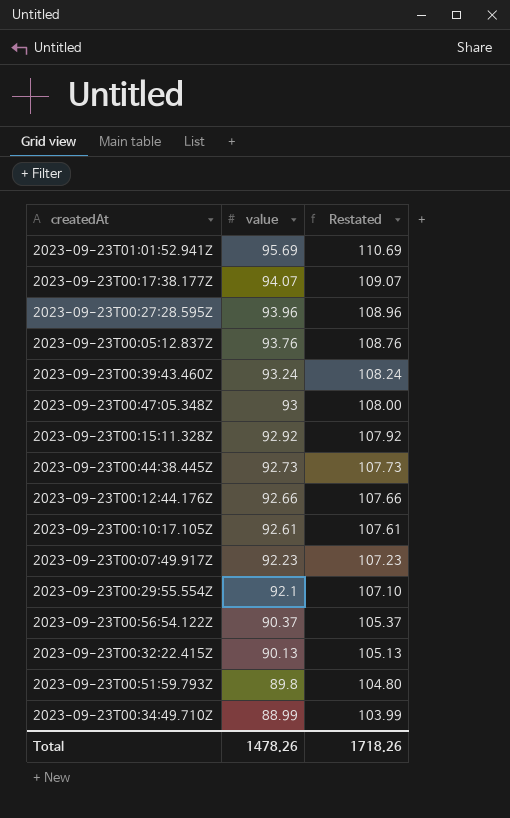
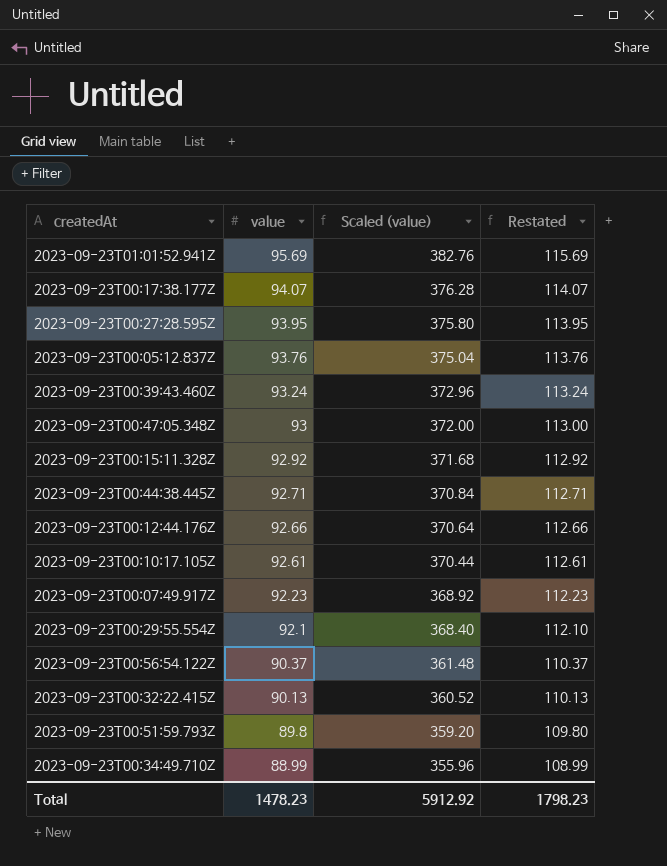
column Scaled (value) | formula: none -> [value] * 4
column Restated | formula: [value] + 15 -> [value] + 20
2023-09-23T00:27:28.595Z | value: 93.96 -> 93.95
2023-09-23T00:44:38.445Z | value: 92.73 -> 92.71
Total | value: 1478.26 -> 1478.23
Total | Restated: 1718.26 -> 1798.23

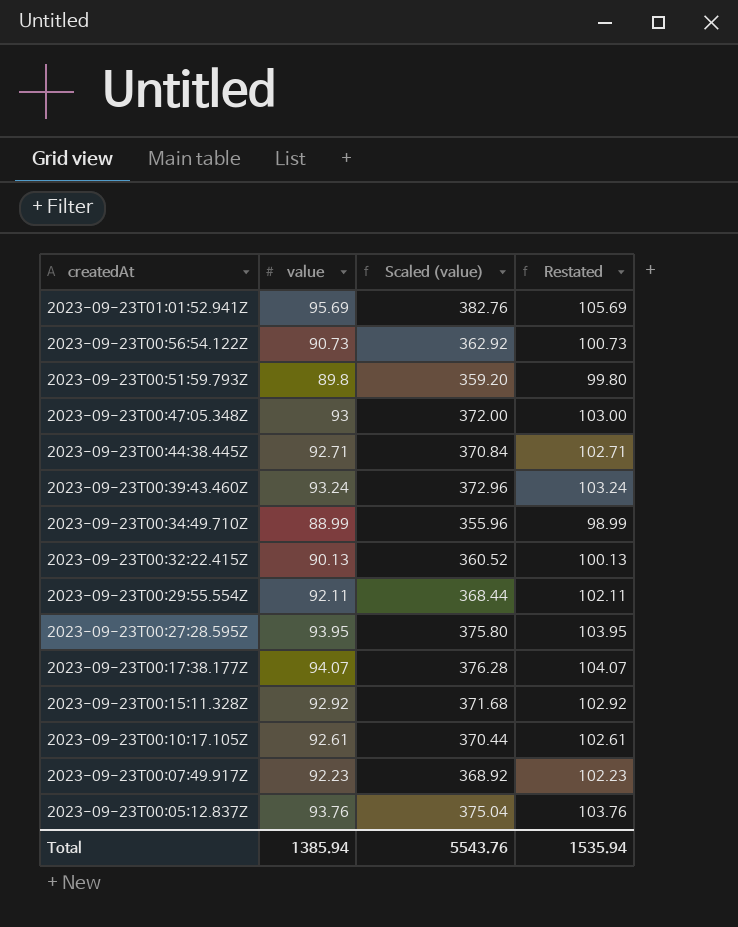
row order: value descending -> createdAt descending
column Restated | formula: [value] + 20 -> [value] + 10
row 2023-09-23T00:12:44.176Z: 92.66 | 370.64 | 112.66 -> none
2023-09-23T00:56:54.122Z | value: 90.37 -> 90.73
2023-09-23T00:56:54.122Z | Scaled (value): 361.48 -> 362.92
2023-09-23T00:29:55.554Z | value: 92.1 -> 92.11
2023-09-23T00:29:55.554Z | Scaled (value): 368.40 -> 368.44
Total | value: 1478.23 -> 1385.94
Total | Scaled (value): 5912.92 -> 5543.76
Total | Restated: 1798.23 -> 1535.94

